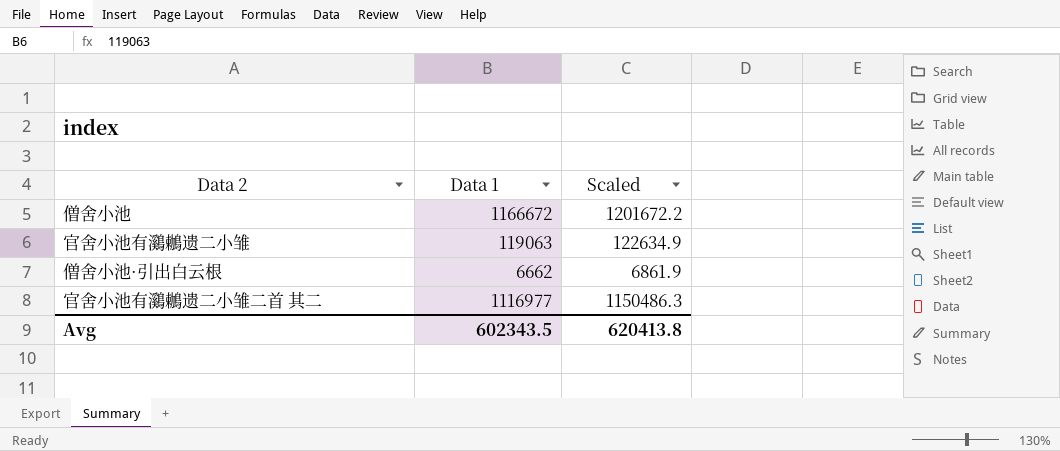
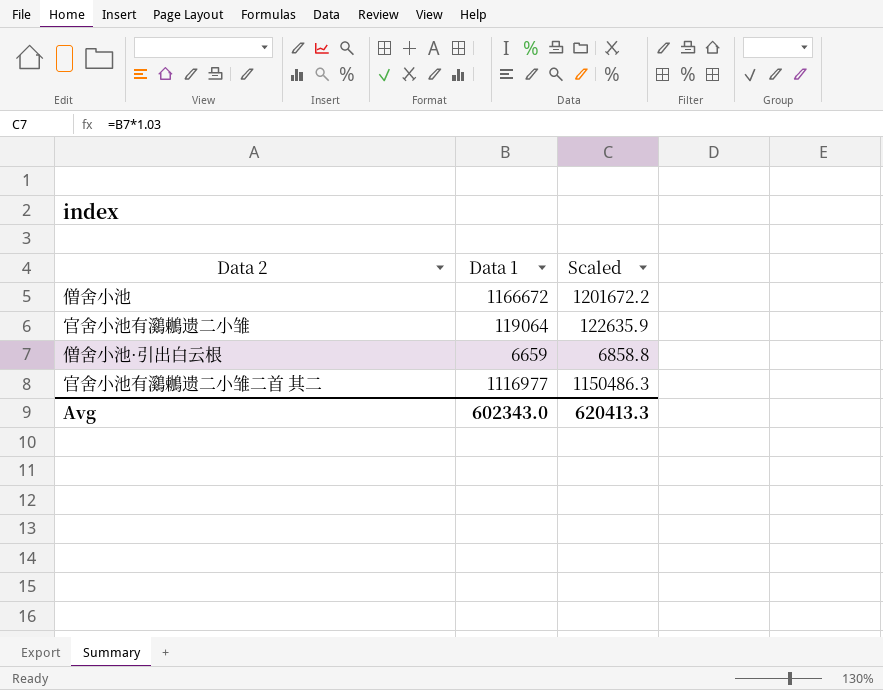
官舍小池有鸂鶒遗二小雏 | Data 1: 119063 -> 119064
官舍小池有鸂鶒遗二小雏 | Scaled: 122634.9 -> 122635.9
僧舍小池·引出白云根 | Data 1: 6662 -> 6659
僧舍小池·引出白云根 | Scaled: 6861.9 -> 6858.8
Avg | Data 1: 602343.5 -> 602343.0
Avg | Scaled: 620413.8 -> 620413.3

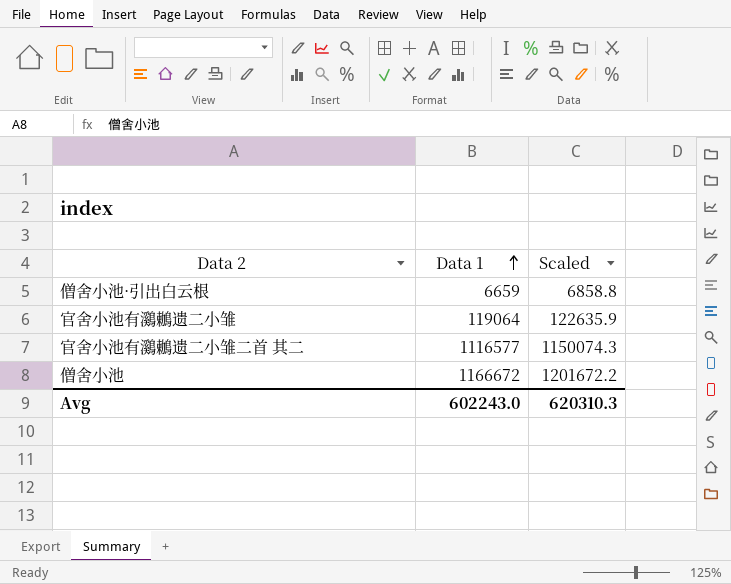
row order: none -> Data 1 ascending
官舍小池有鸂鶒遗二小雏二首 其二 | Data 1: 1116977 -> 1116577
官舍小池有鸂鶒遗二小雏二首 其二 | Scaled: 1150486.3 -> 1150074.3
Avg | Data 1: 602343.0 -> 602243.0
Avg | Scaled: 620413.3 -> 620310.3

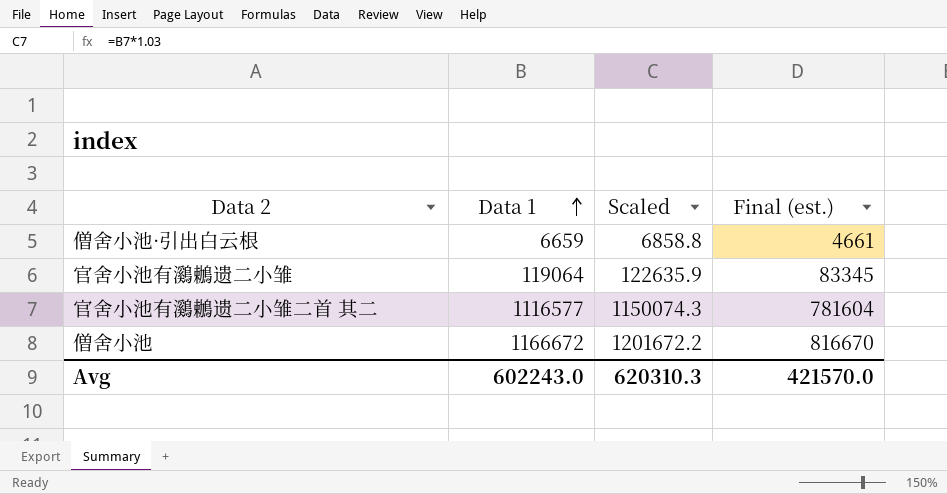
column Final (est.) | formula: none -> [Data 1] * 0.7

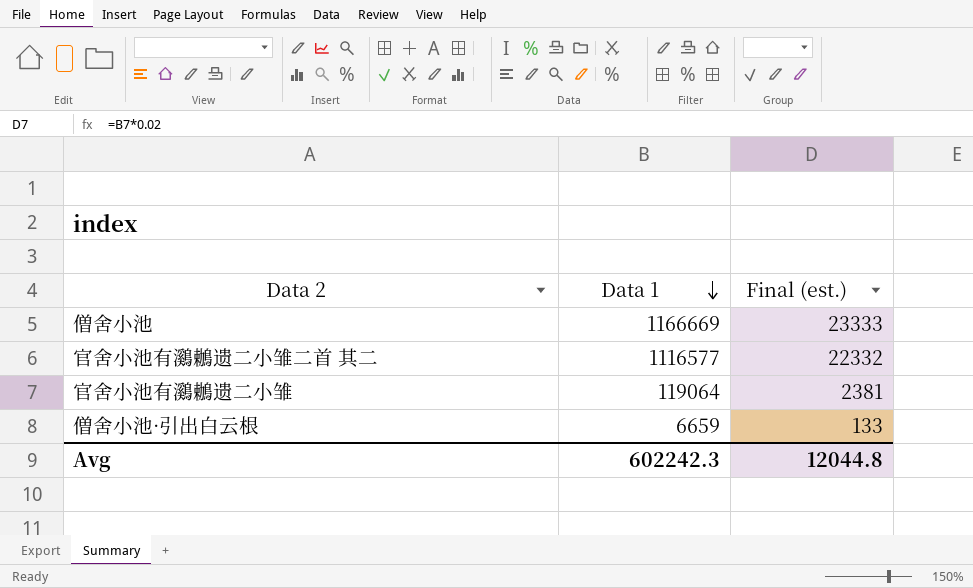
row order: Data 1 ascending -> Data 1 descending
column Scaled | formula: [Data 1] * 1.03 -> none
column Final (est.) | formula: [Data 1] * 0.7 -> [Data 1] * 0.02
僧舍小池 | Data 1: 1166672 -> 1166669
Avg | Data 1: 602243.0 -> 602242.3
Avg | Final (est.): 421570.0 -> 12044.8

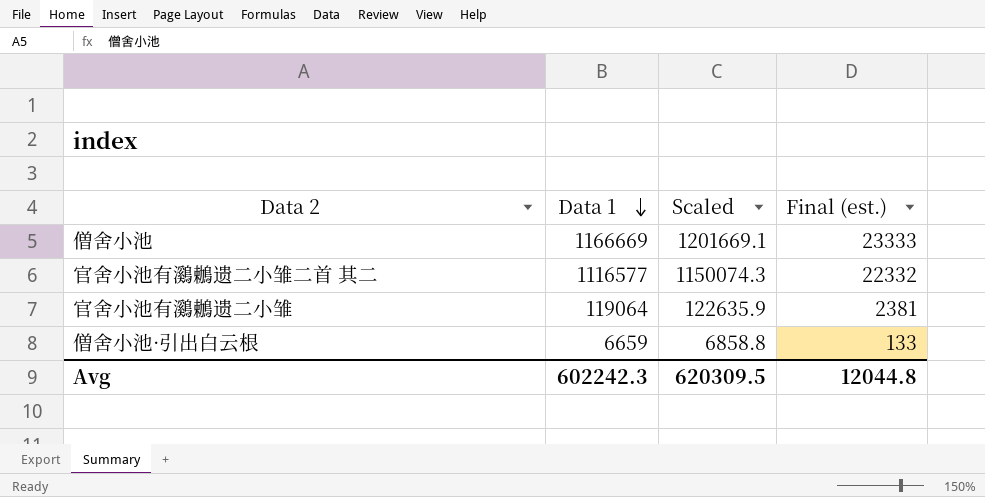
column Scaled | formula: none -> [Data 1] * 1.03

